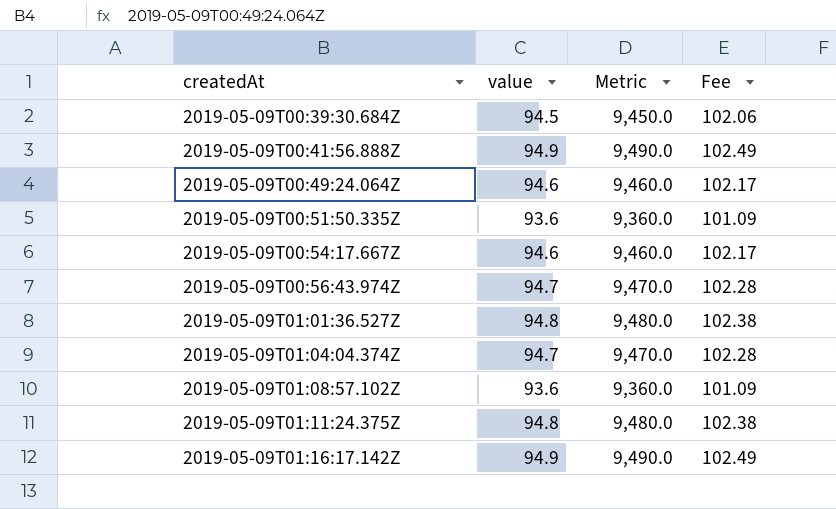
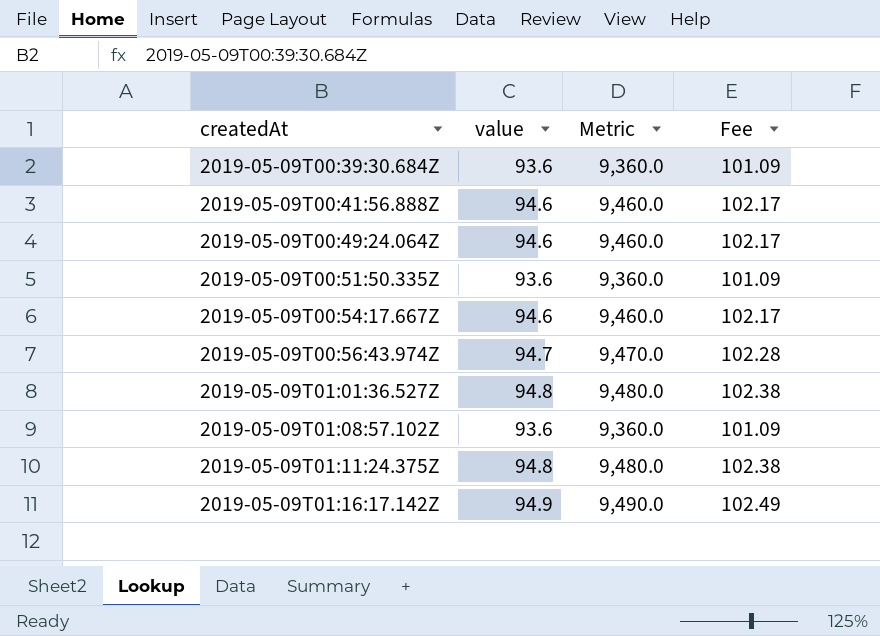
row 2019-05-09T01:04:04.374Z: 94.7 | 9,470.0 | 102.28 -> none
2019-05-09T00:39:30.684Z | value: 94.5 -> 93.6
2019-05-09T00:39:30.684Z | Metric: 9,450.0 -> 9,360.0
2019-05-09T00:39:30.684Z | Fee: 102.06 -> 101.09
2019-05-09T00:41:56.888Z | value: 94.9 -> 94.6
2019-05-09T00:41:56.888Z | Metric: 9,490.0 -> 9,460.0
2019-05-09T00:41:56.888Z | Fee: 102.49 -> 102.17

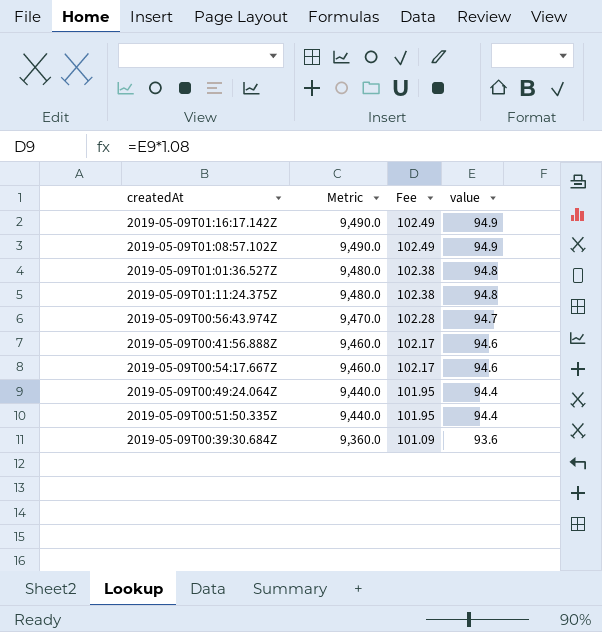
row order: createdAt ascending -> Metric descending
column value | position: 2 -> 4
2019-05-09T01:08:57.102Z | Metric: 9,360.0 -> 9,490.0
2019-05-09T01:08:57.102Z | Fee: 101.09 -> 102.49
2019-05-09T01:08:57.102Z | value: 93.6 -> 94.9
2019-05-09T00:49:24.064Z | Metric: 9,460.0 -> 9,440.0
2019-05-09T00:49:24.064Z | Fee: 102.17 -> 101.95
2019-05-09T00:49:24.064Z | value: 94.6 -> 94.4
2019-05-09T00:51:50.335Z | Metric: 9,360.0 -> 9,440.0
2019-05-09T00:51:50.335Z | Fee: 101.09 -> 101.95
2019-05-09T00:51:50.335Z | value: 93.6 -> 94.4

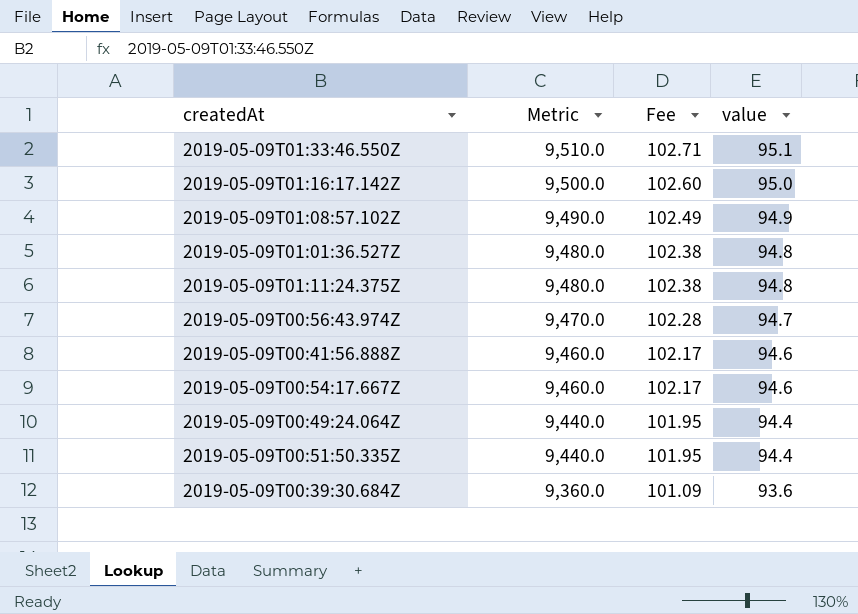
row 2019-05-09T01:33:46.550Z: none -> 9,510.0 | 102.71 | 95.1
2019-05-09T01:16:17.142Z | Metric: 9,490.0 -> 9,500.0
2019-05-09T01:16:17.142Z | Fee: 102.49 -> 102.60
2019-05-09T01:16:17.142Z | value: 94.9 -> 95.0

